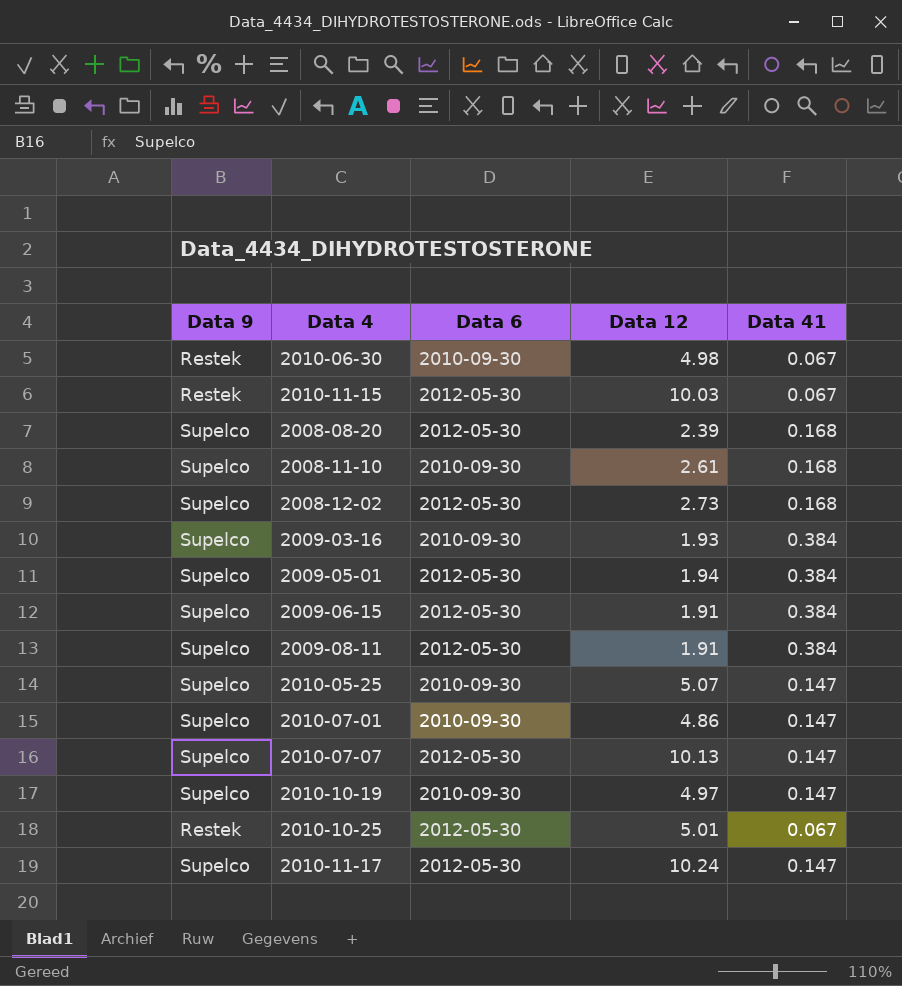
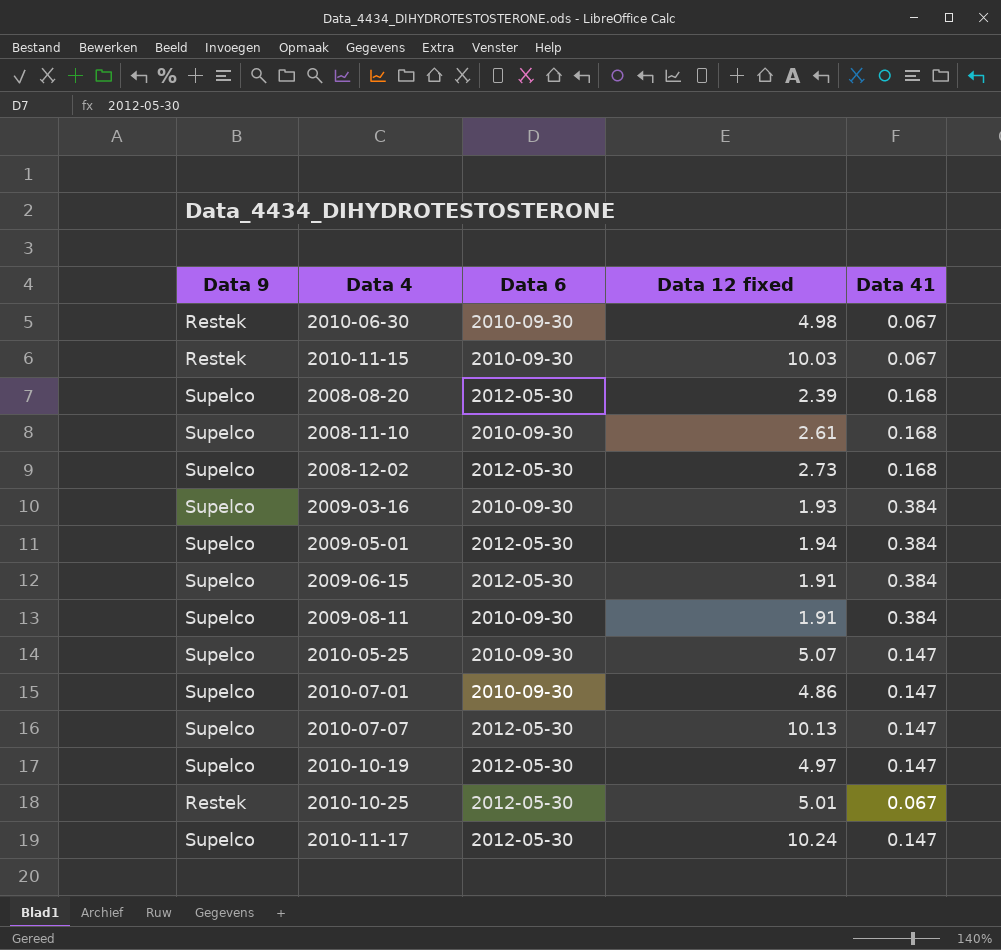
column name: Data 12 -> Data 12 fixed
2010-11-15 | Data 6: 2012-05-30 -> 2010-09-30
2009-08-11 | Data 6: 2012-05-30 -> 2010-09-30
2010-10-19 | Data 6: 2010-09-30 -> 2012-05-30

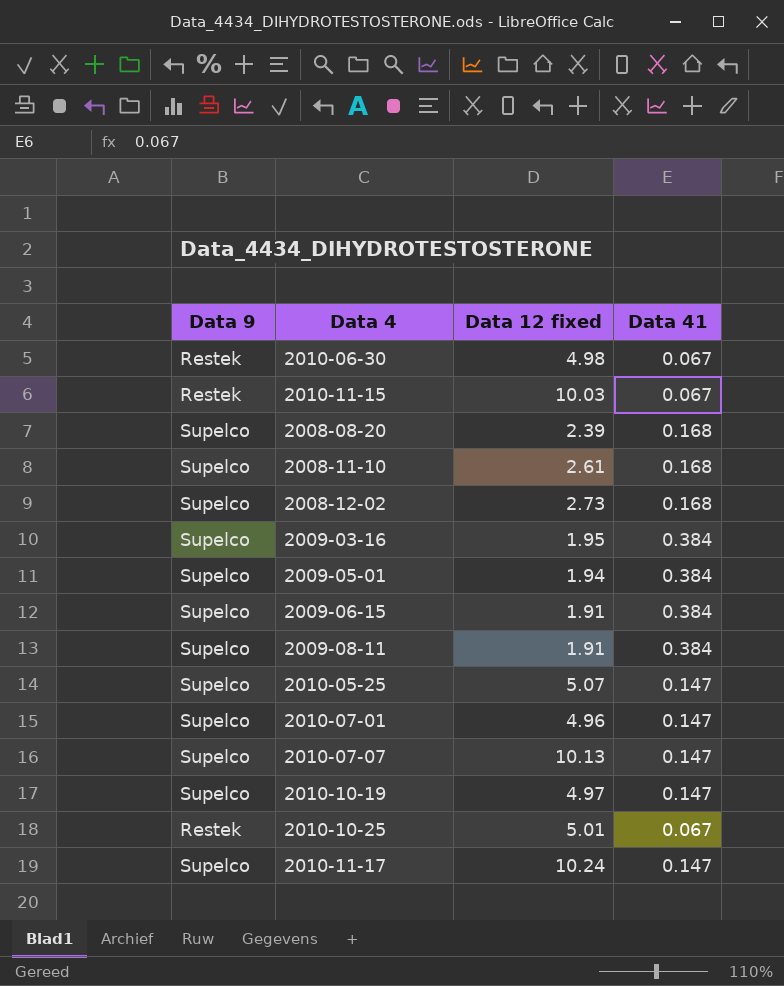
column Data 6 | position: 3 -> none
2009-03-16 | Data 12 fixed: 1.93 -> 1.95
2010-07-01 | Data 12 fixed: 4.86 -> 4.96

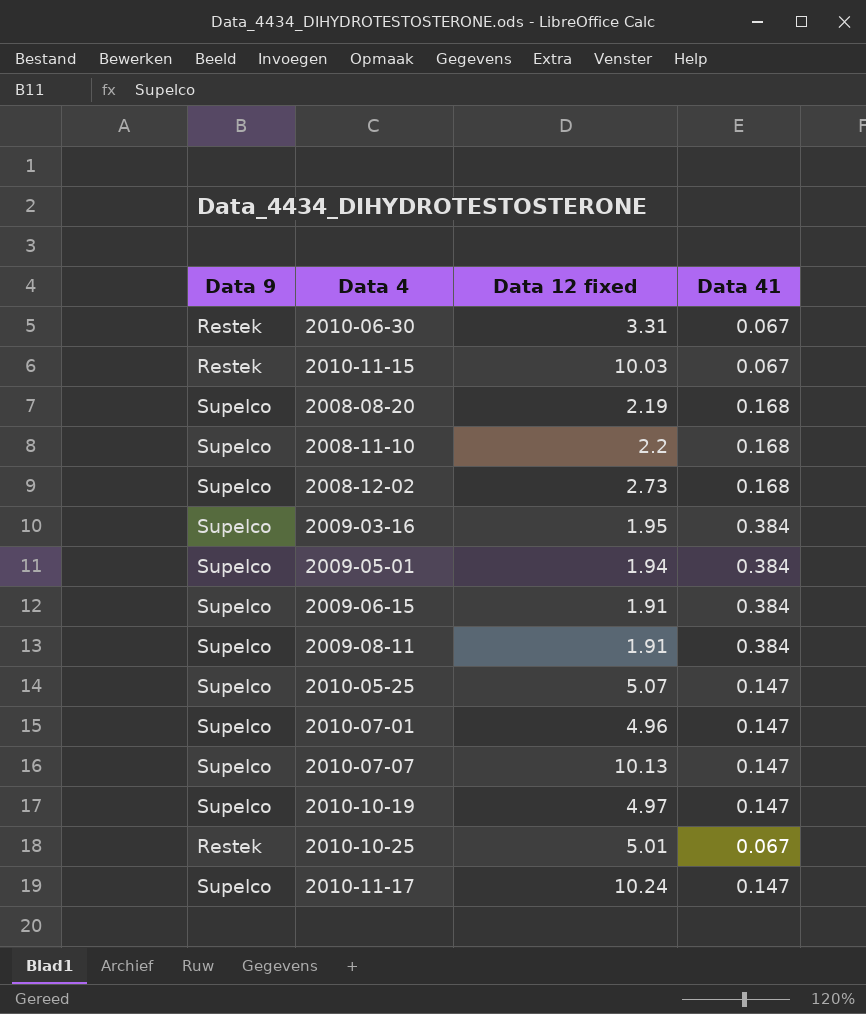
2010-06-30 | Data 12 fixed: 4.98 -> 3.31
2008-08-20 | Data 12 fixed: 2.39 -> 2.19
2008-11-10 | Data 12 fixed: 2.61 -> 2.2

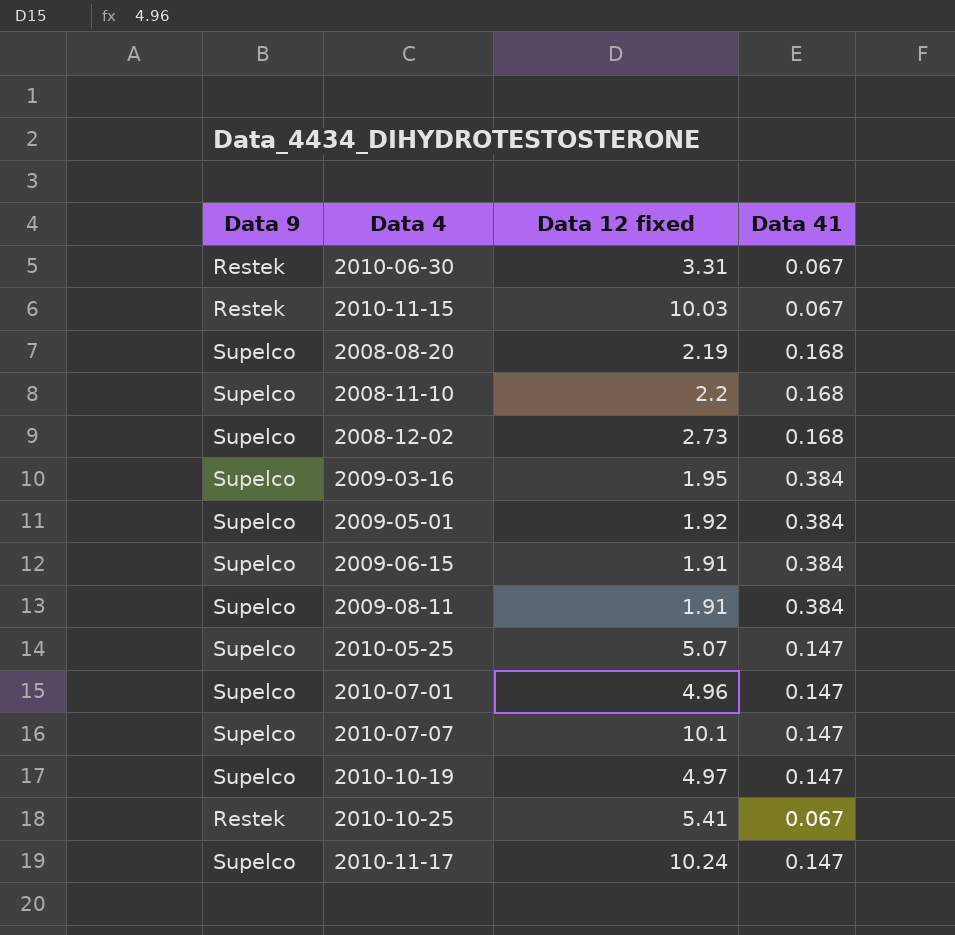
2009-05-01 | Data 12 fixed: 1.94 -> 1.92
2010-07-07 | Data 12 fixed: 10.13 -> 10.1
2010-10-25 | Data 12 fixed: 5.01 -> 5.41

